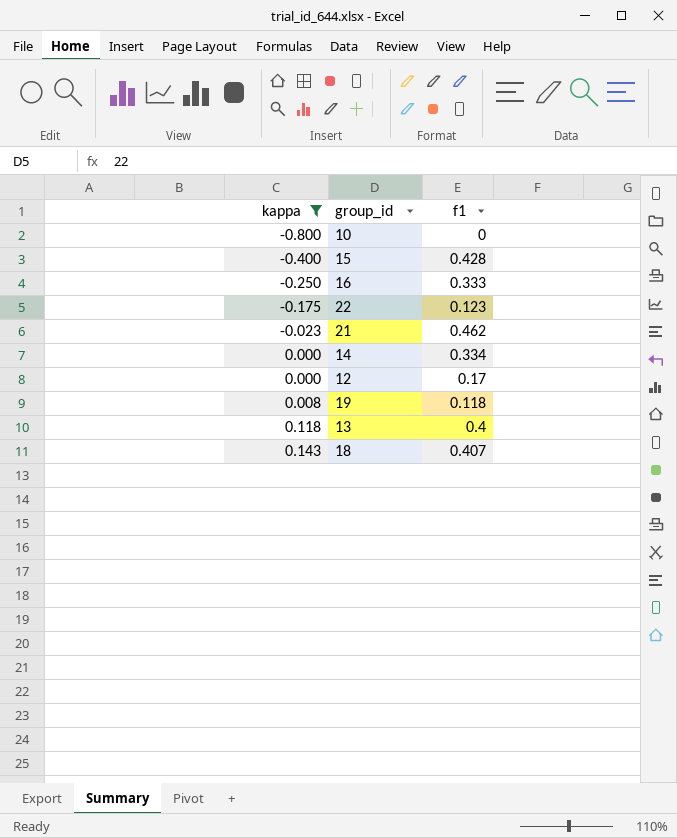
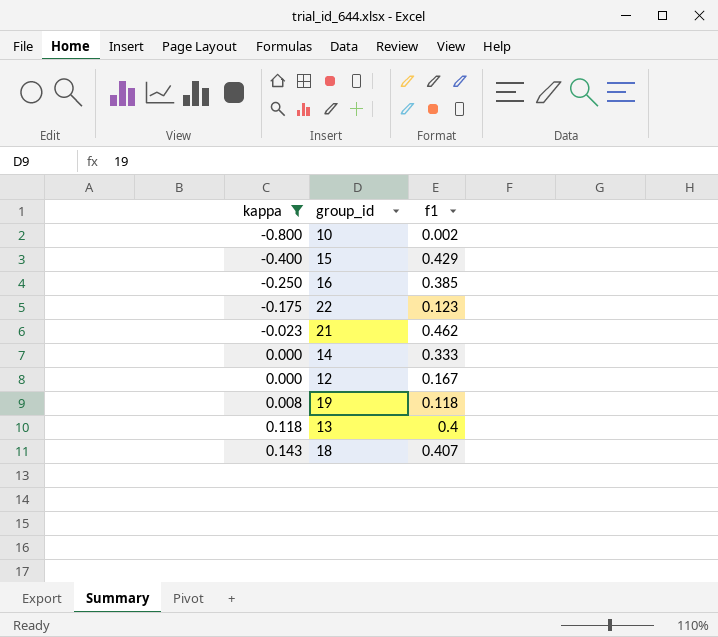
10 | f1: 0 -> 0.002
15 | f1: 0.428 -> 0.429
16 | f1: 0.333 -> 0.385
14 | f1: 0.334 -> 0.333
12 | f1: 0.17 -> 0.167

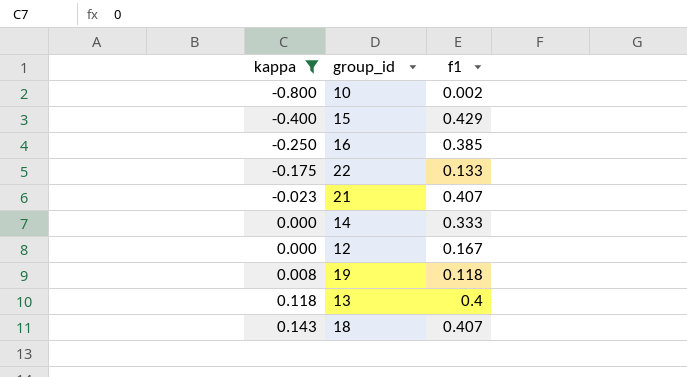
22 | f1: 0.123 -> 0.133
21 | f1: 0.462 -> 0.407

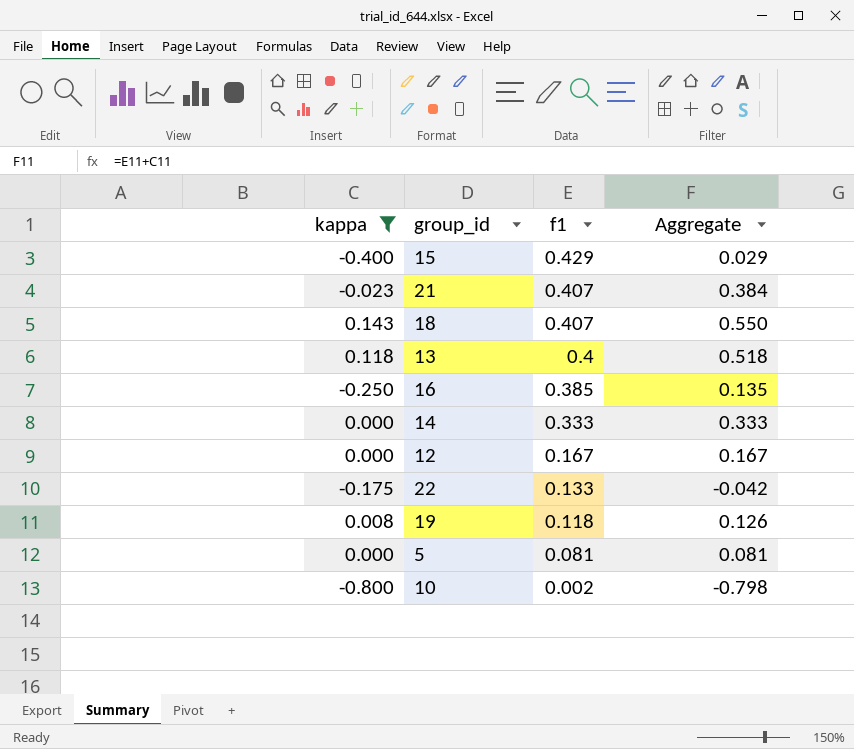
row order: kappa ascending -> f1 descending
column Aggregate | formula: none -> [kappa] + [f1]
row 5: none -> 0.000 | 0.081 | 0.081

